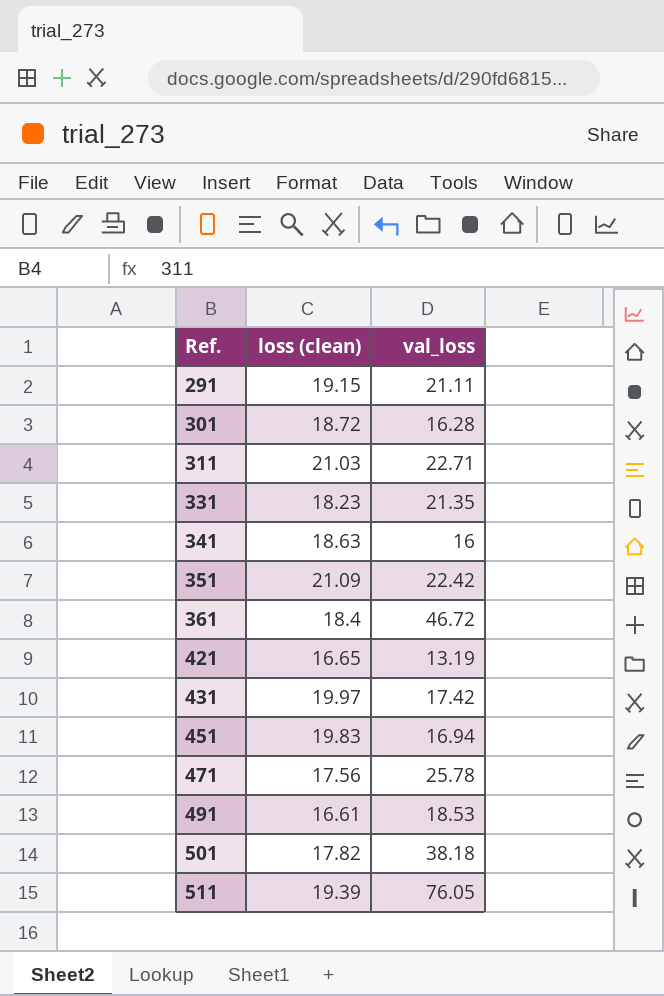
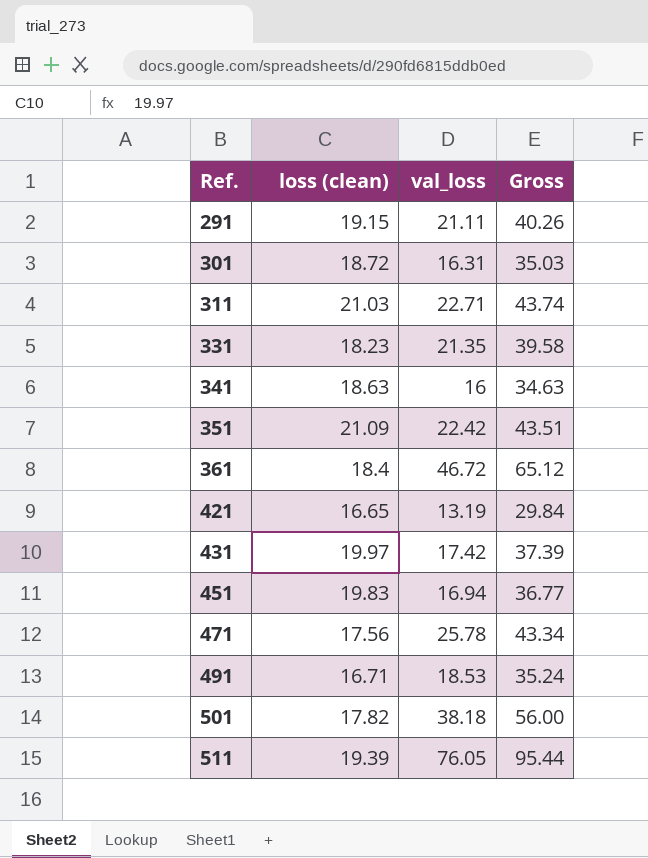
column Gross | formula: none -> [loss (clean)] + [val_loss]
301 | val_loss: 16.28 -> 16.31
491 | loss (clean): 16.61 -> 16.71

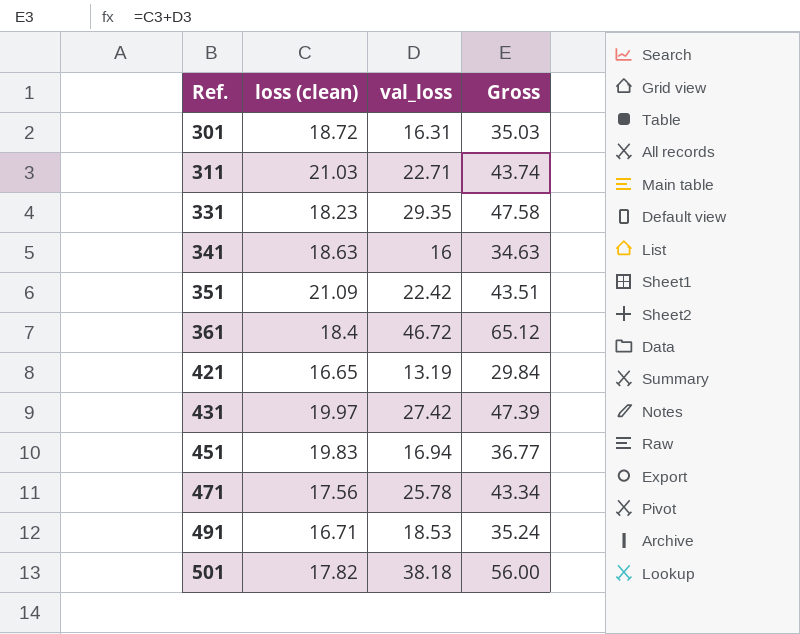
row 291: 19.15 | 21.11 | 40.26 -> none
row 511: 19.39 | 76.05 | 95.44 -> none
331 | val_loss: 21.35 -> 29.35
331 | Gross: 39.58 -> 47.58
431 | val_loss: 17.42 -> 27.42
431 | Gross: 37.39 -> 47.39

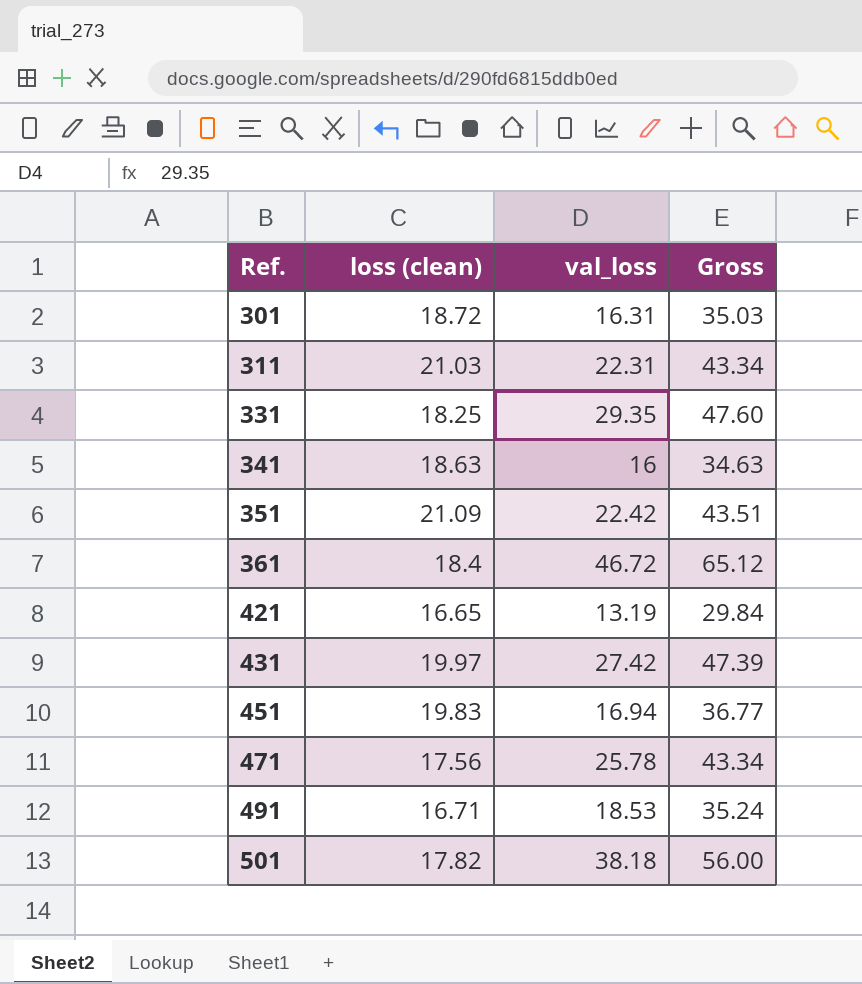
311 | val_loss: 22.71 -> 22.31
311 | Gross: 43.74 -> 43.34
331 | loss (clean): 18.23 -> 18.25
331 | Gross: 47.58 -> 47.60

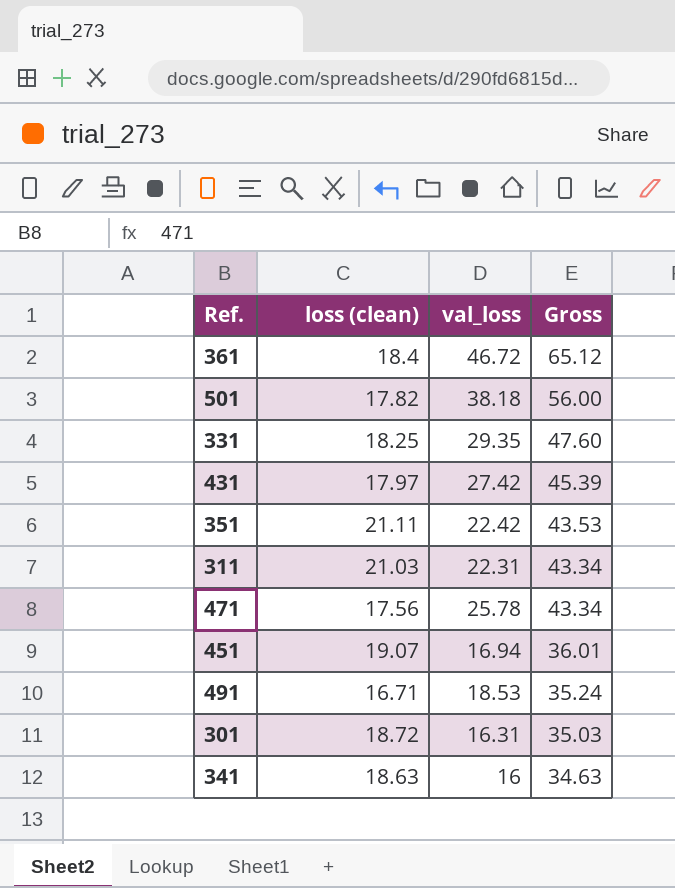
row order: Ref. ascending -> Gross descending
row 421: 16.65 | 13.19 | 29.84 -> none
431 | loss (clean): 19.97 -> 17.97
431 | Gross: 47.39 -> 45.39
351 | loss (clean): 21.09 -> 21.11
351 | Gross: 43.51 -> 43.53
451 | loss (clean): 19.83 -> 19.07
451 | Gross: 36.77 -> 36.01

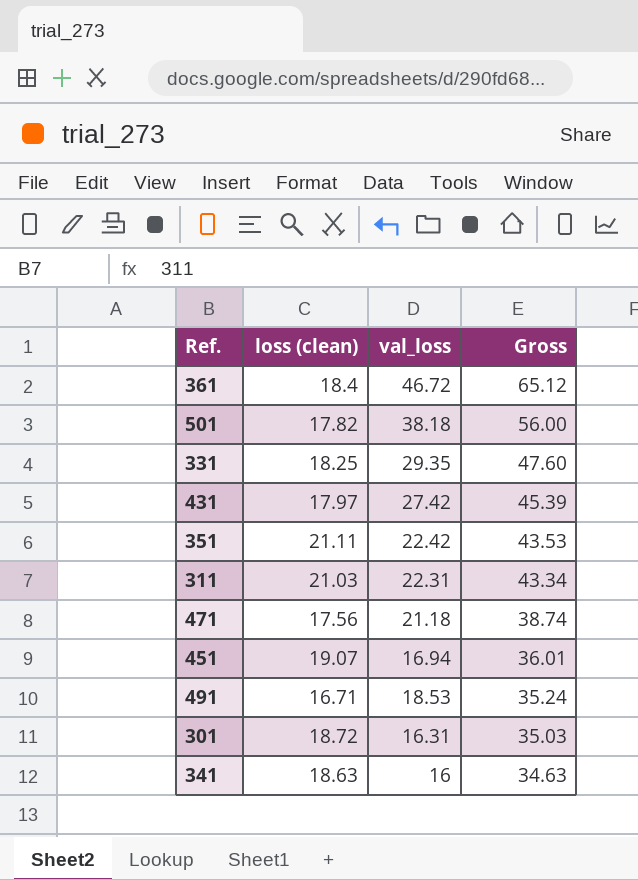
471 | val_loss: 25.78 -> 21.18
471 | Gross: 43.34 -> 38.74

